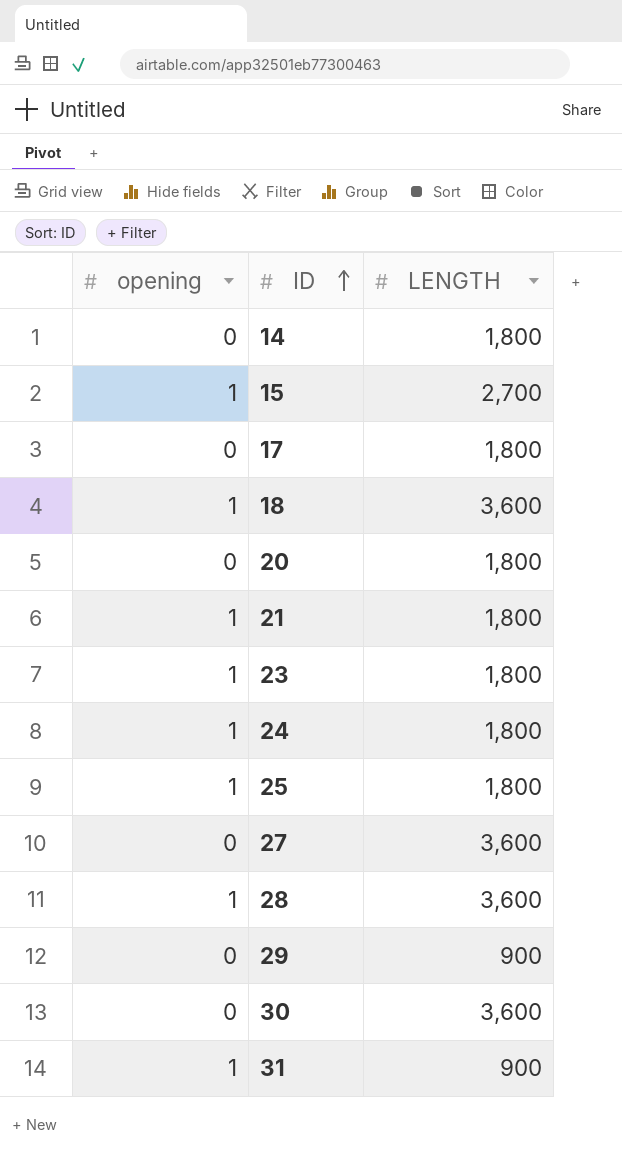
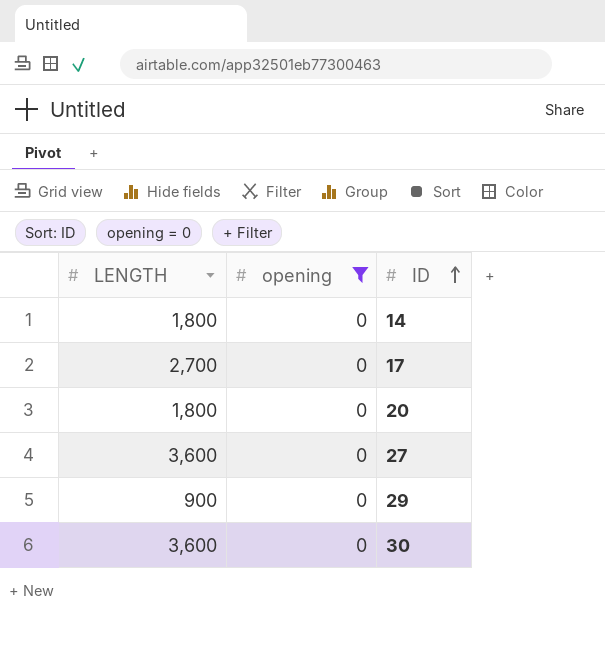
filter: none -> opening = 0
column LENGTH | position: 3 -> 1
17 | LENGTH: 1,800 -> 2,700

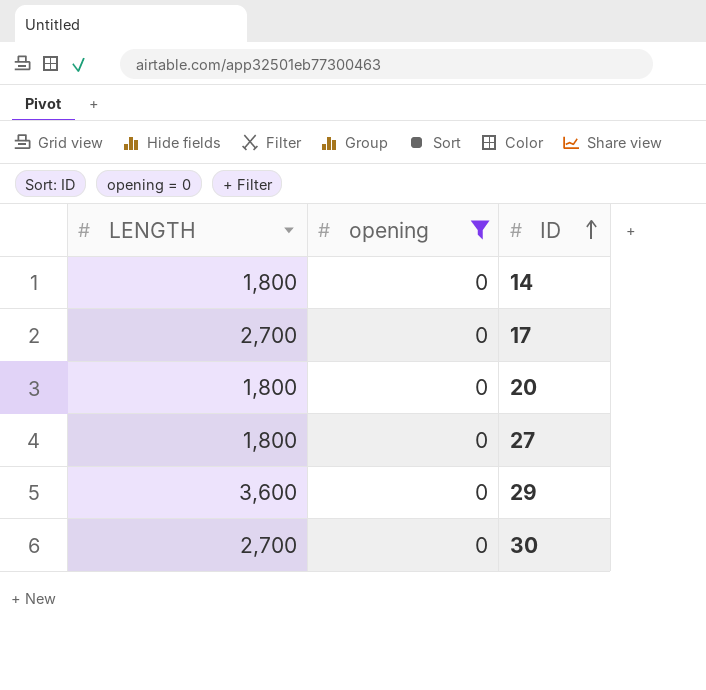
27 | LENGTH: 3,600 -> 1,800
29 | LENGTH: 900 -> 3,600
30 | LENGTH: 3,600 -> 2,700

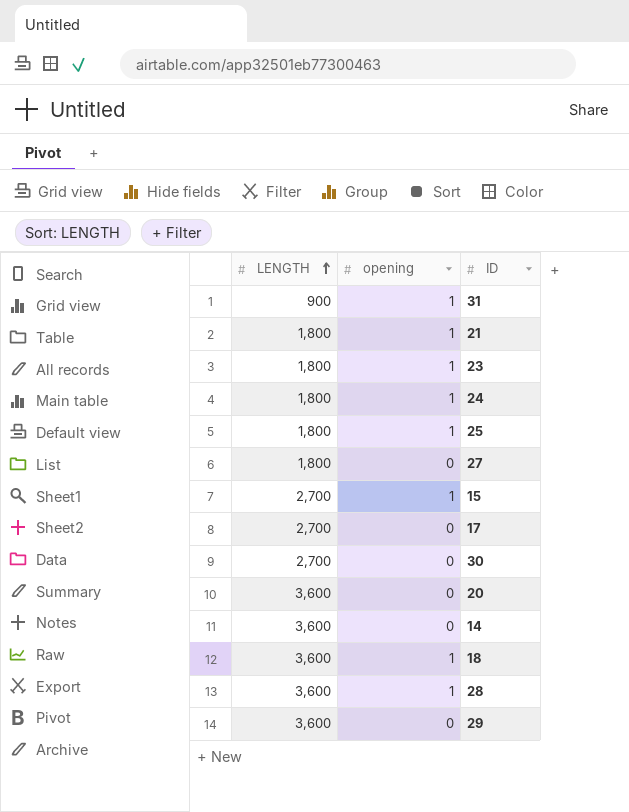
filter: opening = 0 -> none
row order: ID ascending -> LENGTH ascending
20 | LENGTH: 1,800 -> 3,600
14 | LENGTH: 1,800 -> 3,600

